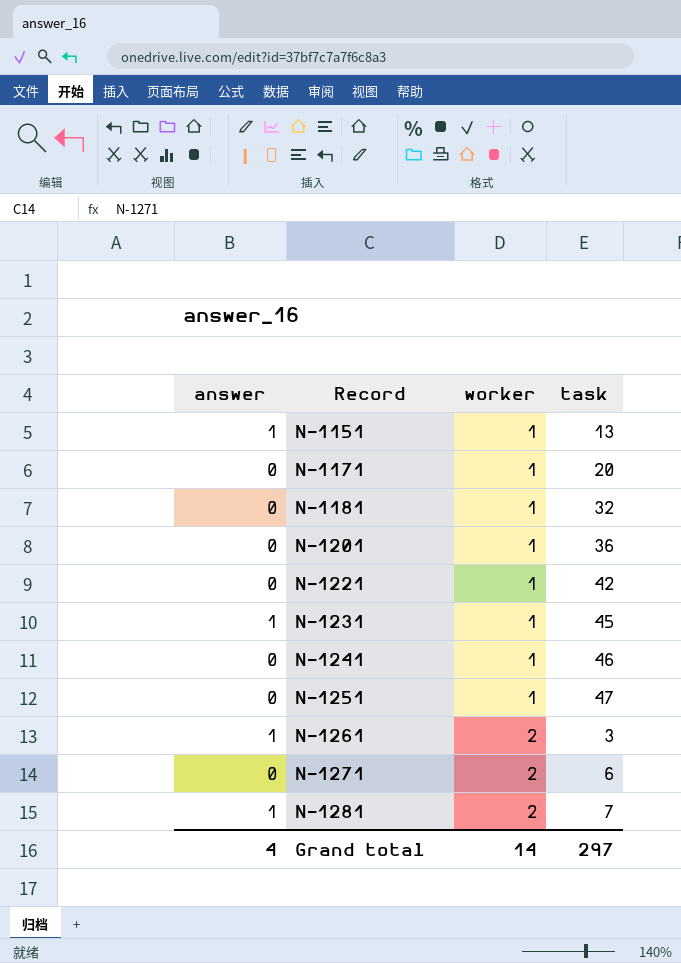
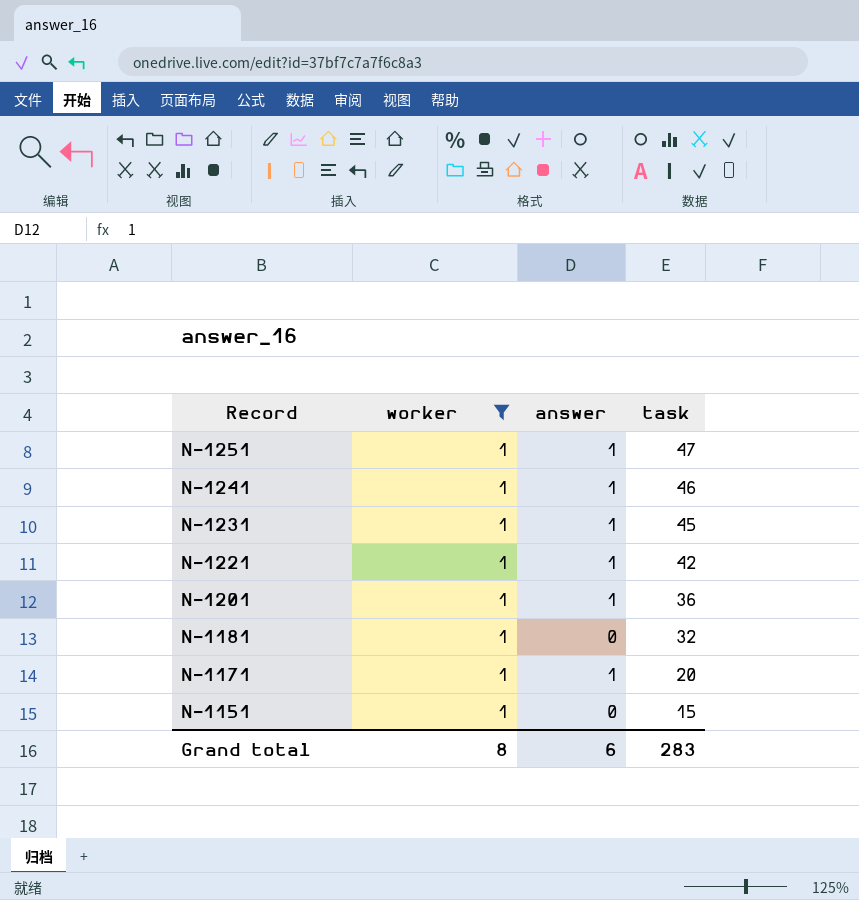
filter: none -> worker = 1
row order: Record ascending -> Record descending
column answer | position: 1 -> 3
N-1251 | answer: 0 -> 1
N-1241 | answer: 0 -> 1
N-1221 | answer: 0 -> 1
N-1201 | answer: 0 -> 1
N-1171 | answer: 0 -> 1
N-1151 | answer: 1 -> 0
N-1151 | task: 13 -> 15
Grand total | worker: 14 -> 8
Grand total | answer: 4 -> 6
Grand total | task: 297 -> 283

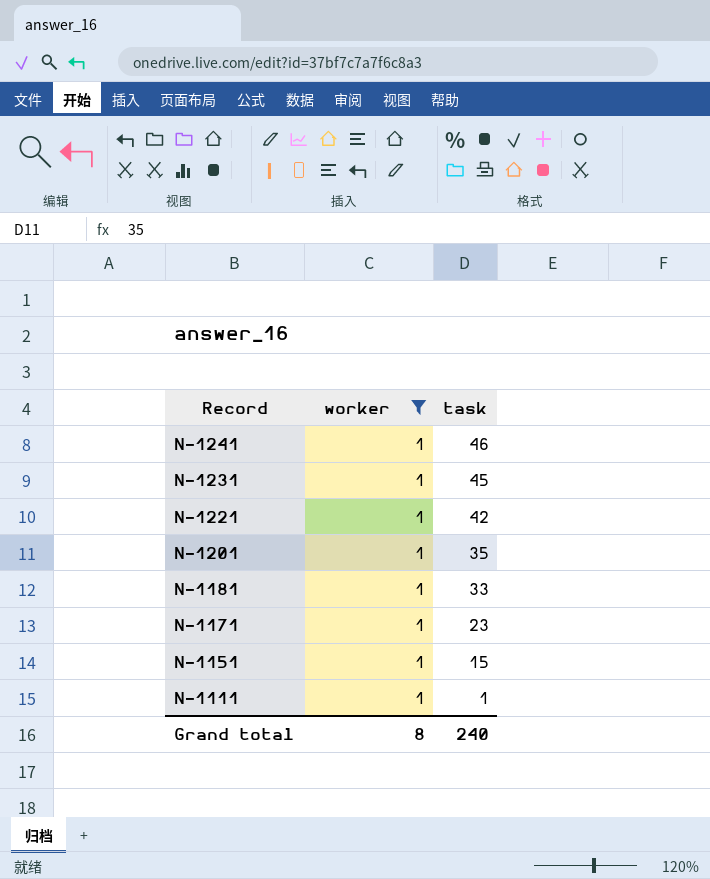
column answer | position: 3 -> none
row N-1251: 1 | 1 | 47 -> none
N-1201 | task: 36 -> 35
N-1181 | task: 32 -> 33
N-1171 | task: 20 -> 23
row N-1111: none -> 1 | 1
Grand total | task: 283 -> 240

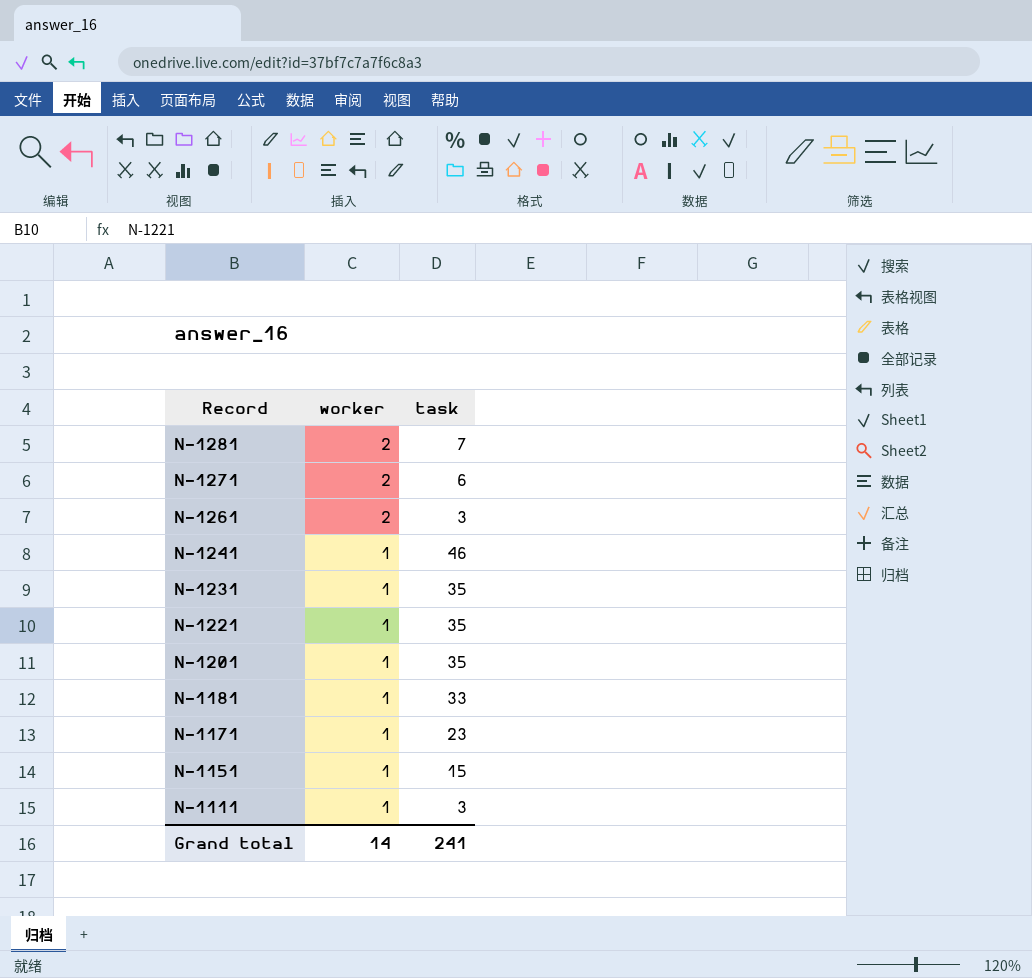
filter: worker = 1 -> none
N-1231 | task: 45 -> 35
N-1221 | task: 42 -> 35
N-1111 | task: 1 -> 3
Grand total | worker: 8 -> 14
Grand total | task: 240 -> 241

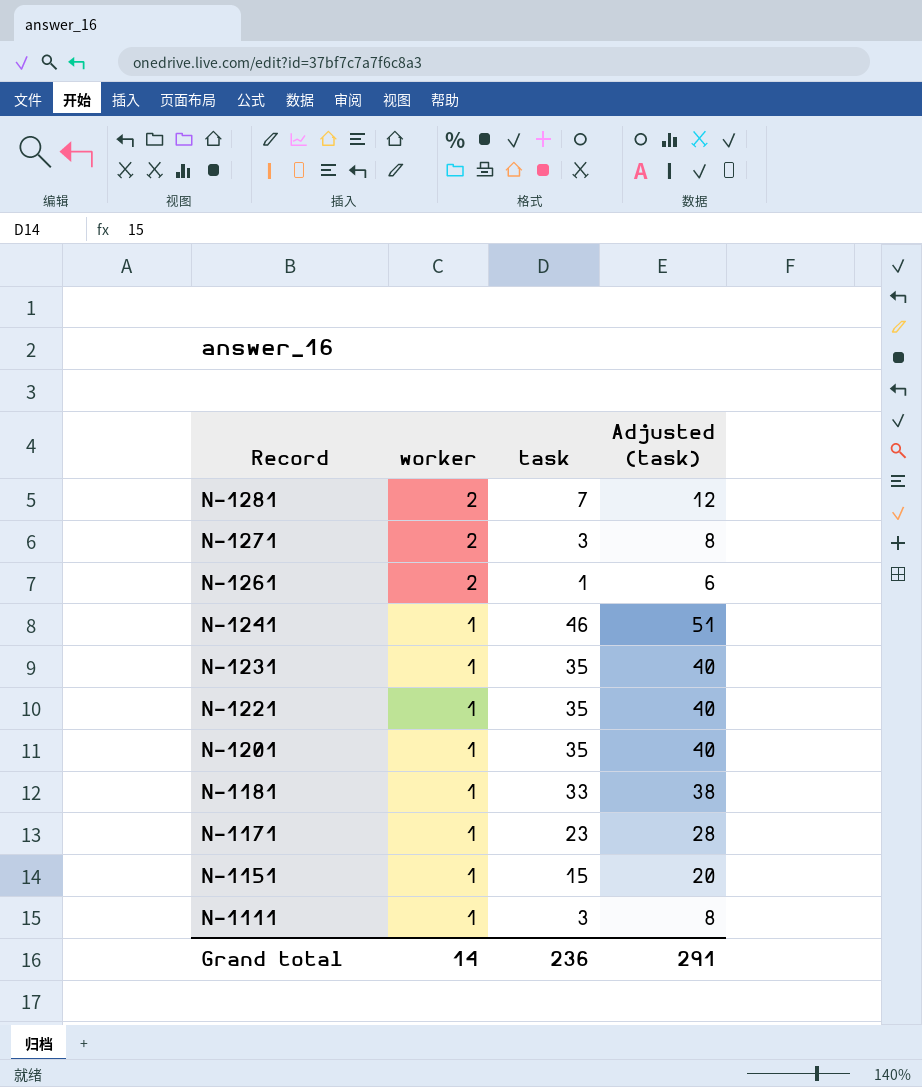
column Adjusted (task) | formula: none -> [task] + 5
N-1271 | task: 6 -> 3
N-1261 | task: 3 -> 1
Grand total | task: 241 -> 236

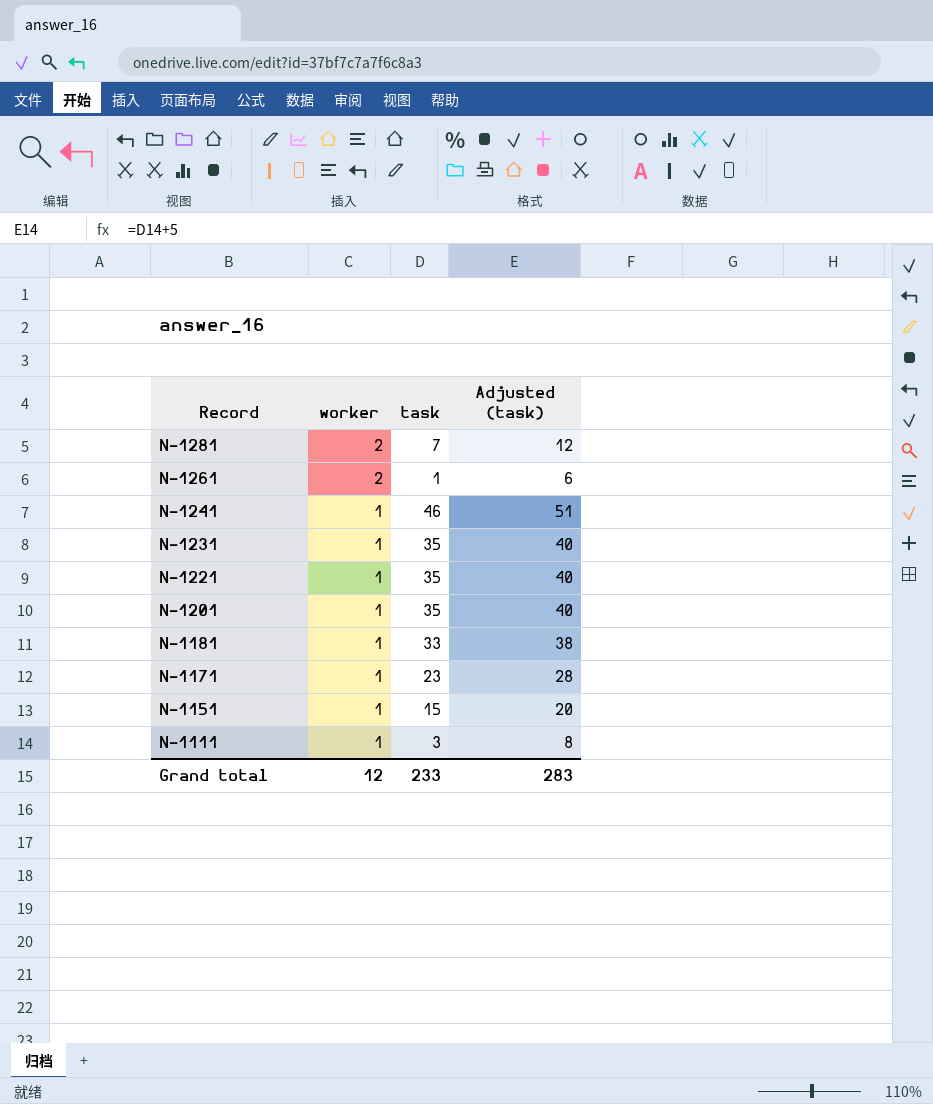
row N-1271: 2 | 3 | 8 -> none
Grand total | worker: 14 -> 12
Grand total | task: 236 -> 233
Grand total | Adjusted (task): 291 -> 283

